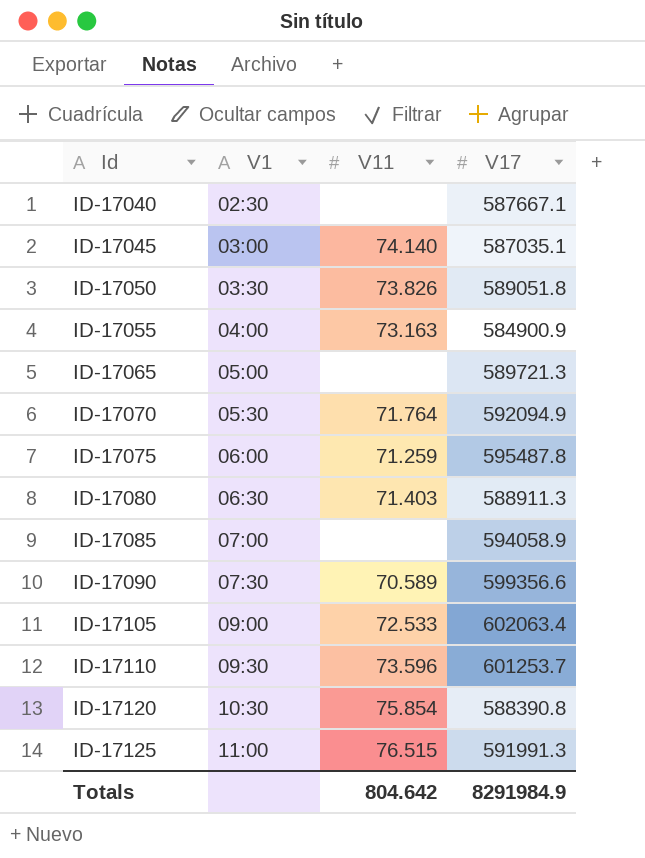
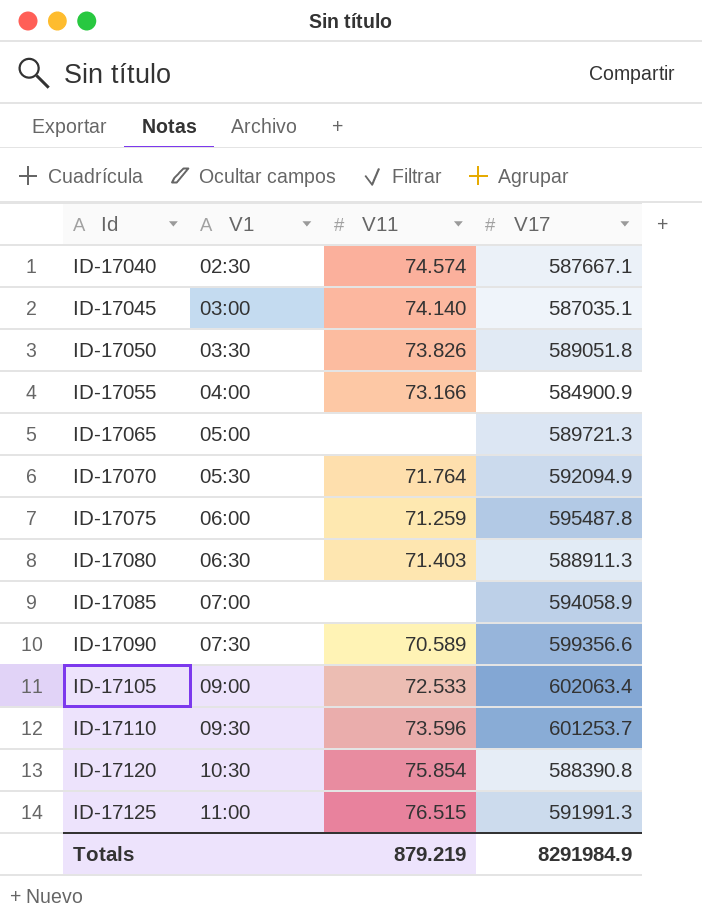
ID-17040 | V11: none -> 74.574
ID-17055 | V11: 73.163 -> 73.166
Totals | V11: 804.642 -> 879.219

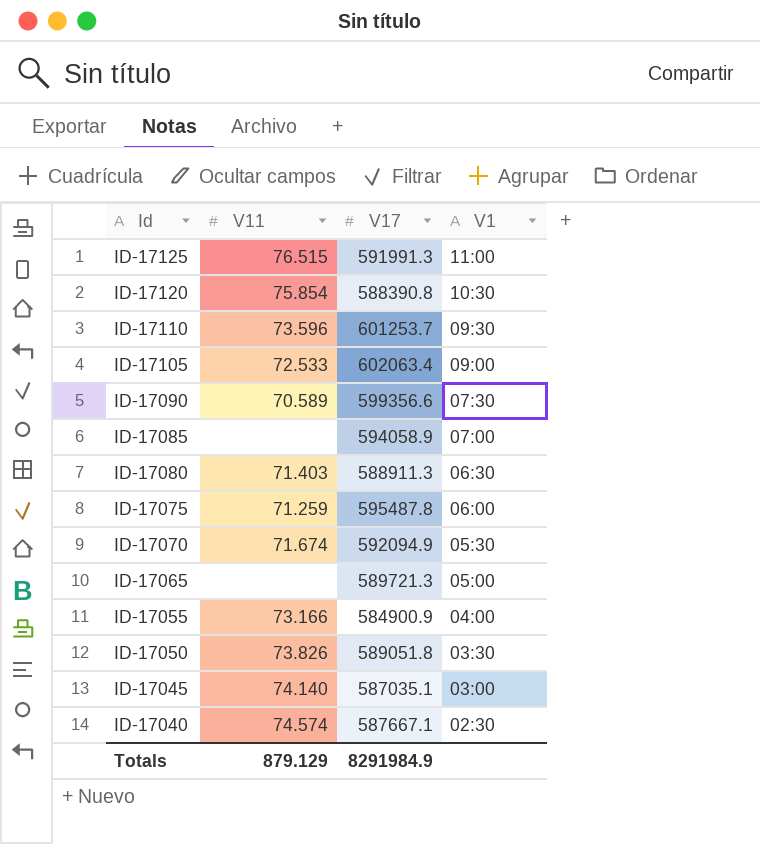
row order: Id ascending -> Id descending
column V1 | position: 2 -> 4
ID-17070 | V11: 71.764 -> 71.674
Totals | V11: 879.219 -> 879.129

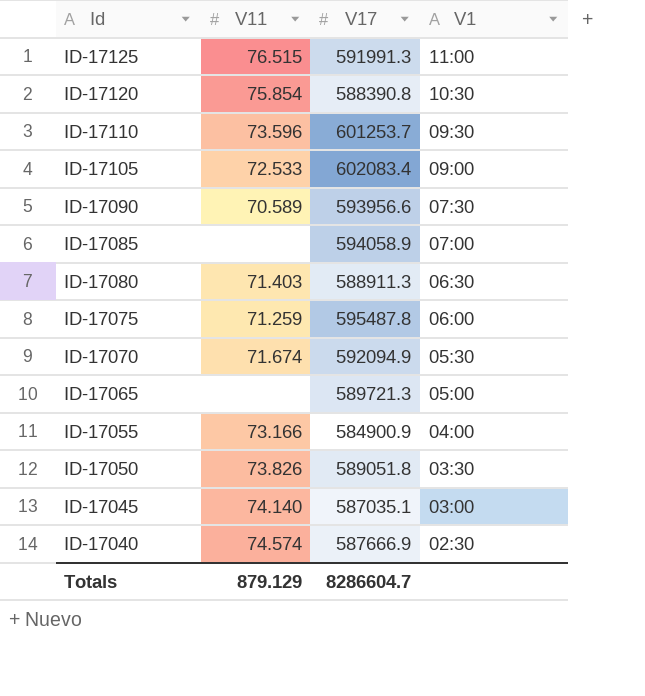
ID-17105 | V17: 602063.4 -> 602083.4
ID-17090 | V17: 599356.6 -> 593956.6
ID-17040 | V17: 587667.1 -> 587666.9
Totals | V17: 8291984.9 -> 8286604.7

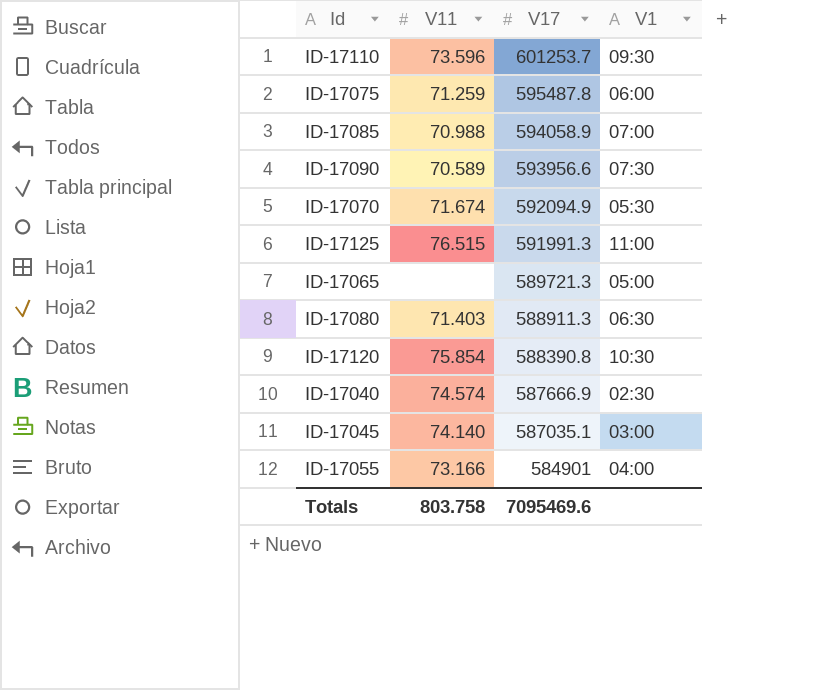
row order: Id descending -> V17 descending
row ID-17105: 72.533 | 602083.4 | 09:00 -> none
row ID-17050: 73.826 | 589051.8 | 03:30 -> none
ID-17085 | V11: none -> 70.988
ID-17055 | V17: 584900.9 -> 584901
Totals | V11: 879.129 -> 803.758
Totals | V17: 8286604.7 -> 7095469.6

